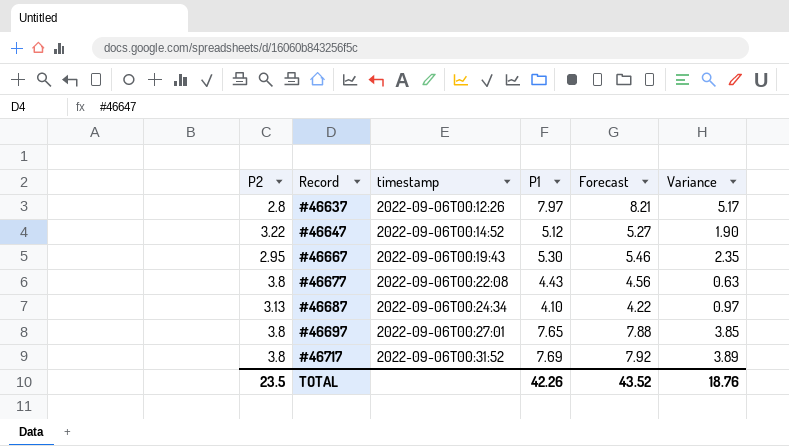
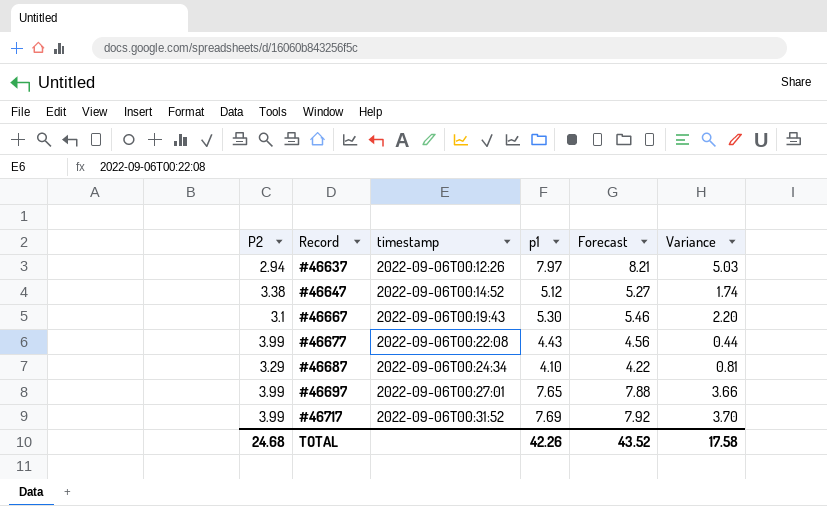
column name: P1 -> p1
#46637 | P2: 2.8 -> 2.94
#46637 | Variance: 5.17 -> 5.03
#46647 | P2: 3.22 -> 3.38
#46647 | Variance: 1.90 -> 1.74
#46667 | P2: 2.95 -> 3.1
#46667 | Variance: 2.35 -> 2.20
#46677 | P2: 3.8 -> 3.99
#46677 | Variance: 0.63 -> 0.44
#46687 | P2: 3.13 -> 3.29
#46687 | Variance: 0.97 -> 0.81
#46697 | P2: 3.8 -> 3.99
#46697 | Variance: 3.85 -> 3.66
#46717 | P2: 3.8 -> 3.99
#46717 | Variance: 3.89 -> 3.70
TOTAL | P2: 23.5 -> 24.68
TOTAL | Variance: 18.76 -> 17.58

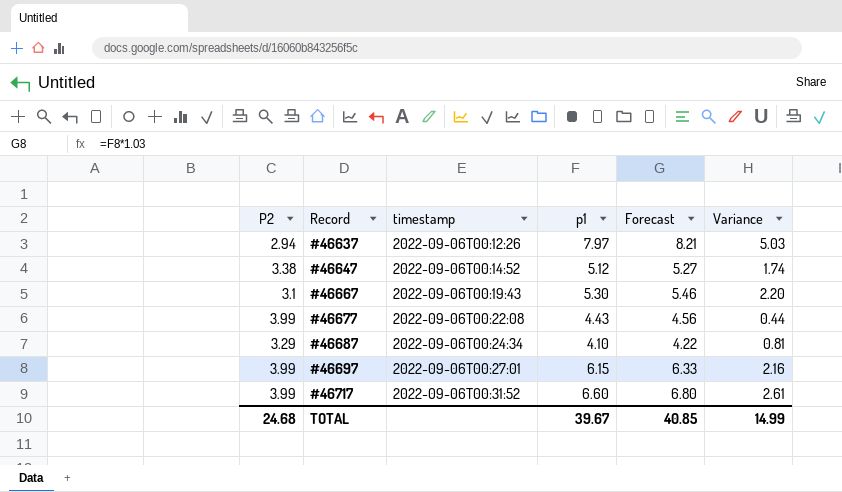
#46697 | p1: 7.65 -> 6.15
#46697 | Forecast: 7.88 -> 6.33
#46697 | Variance: 3.66 -> 2.16
#46717 | p1: 7.69 -> 6.60
#46717 | Forecast: 7.92 -> 6.80
#46717 | Variance: 3.70 -> 2.61
TOTAL | p1: 42.26 -> 39.67
TOTAL | Forecast: 43.52 -> 40.85
TOTAL | Variance: 17.58 -> 14.99

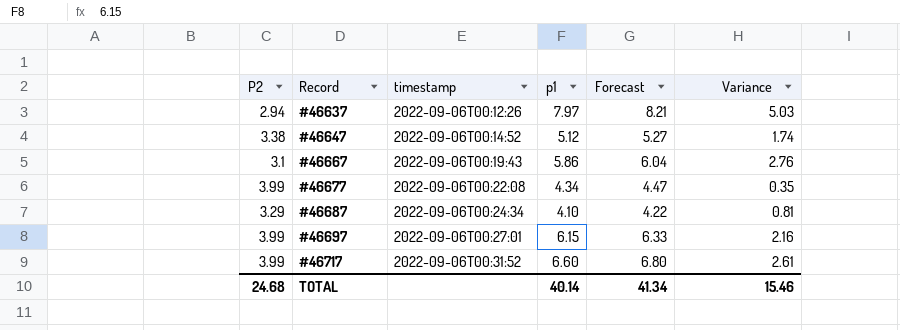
#46667 | p1: 5.30 -> 5.86
#46667 | Forecast: 5.46 -> 6.04
#46667 | Variance: 2.20 -> 2.76
#46677 | p1: 4.43 -> 4.34
#46677 | Forecast: 4.56 -> 4.47
#46677 | Variance: 0.44 -> 0.35
TOTAL | p1: 39.67 -> 40.14
TOTAL | Forecast: 40.85 -> 41.34
TOTAL | Variance: 14.99 -> 15.46

